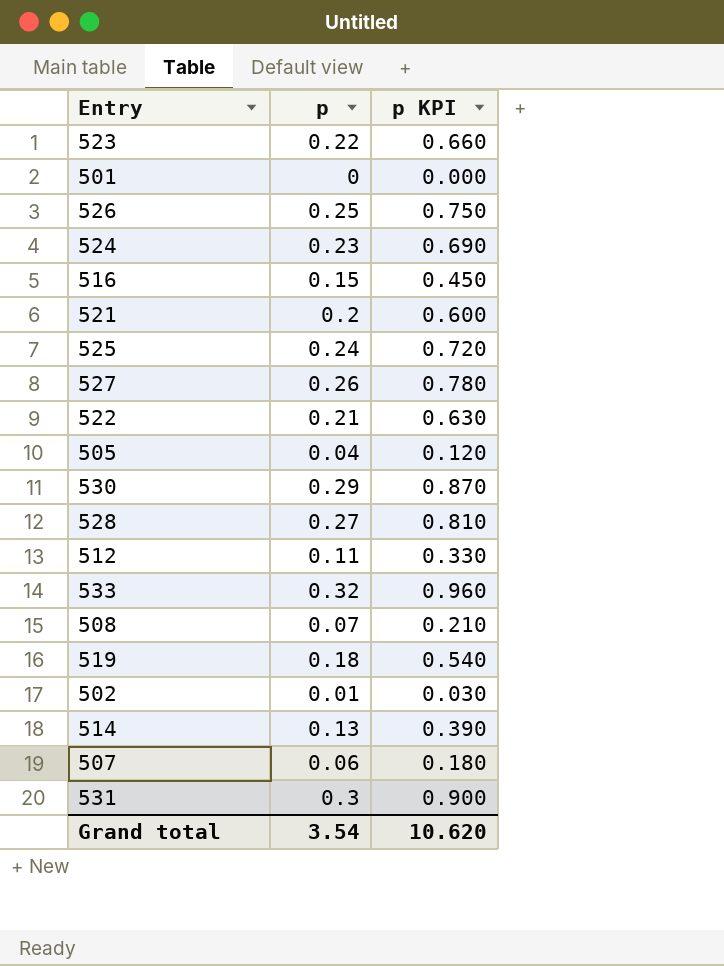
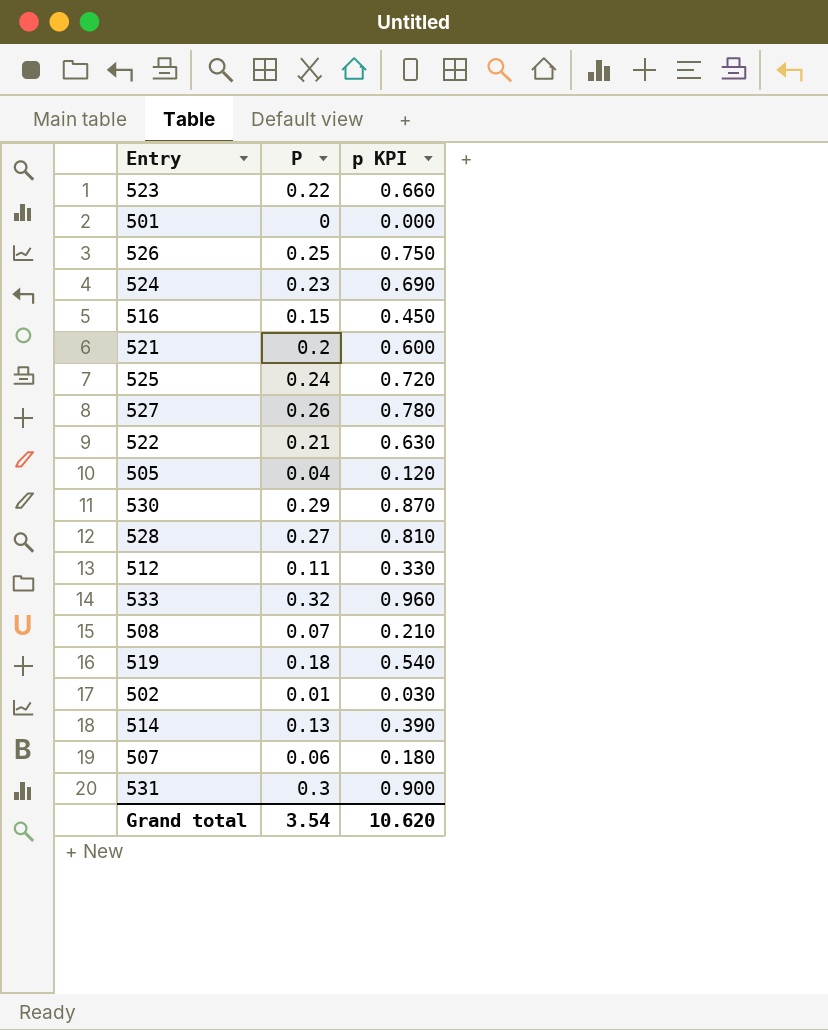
column name: p -> P

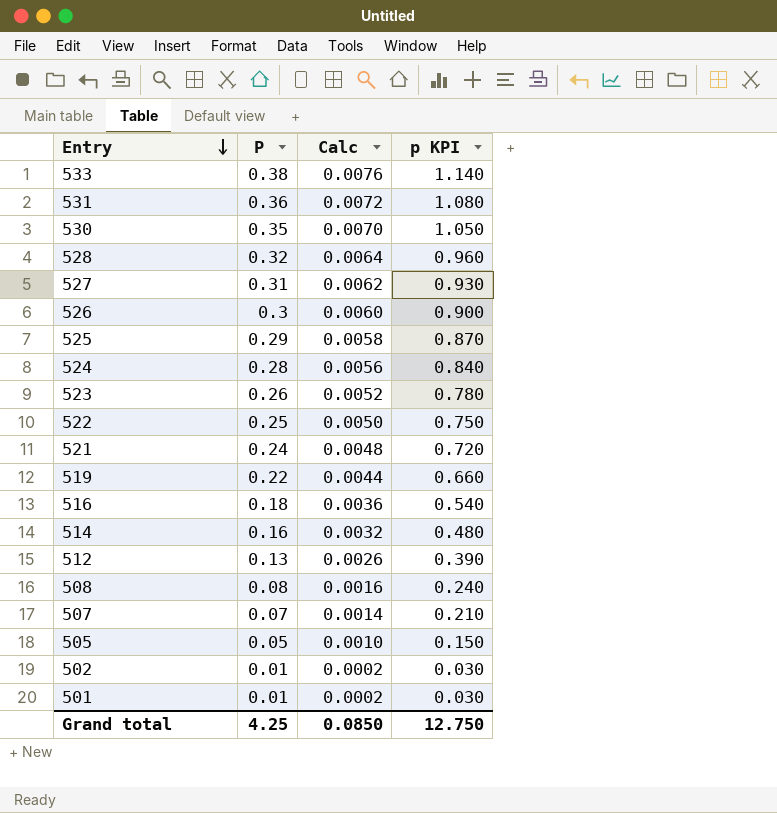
row order: none -> Entry descending
column Calc | formula: none -> [P] * 0.02
533 | P: 0.32 -> 0.38
533 | p KPI: 0.960 -> 1.140
531 | P: 0.3 -> 0.36
531 | p KPI: 0.900 -> 1.080
530 | P: 0.29 -> 0.35
530 | p KPI: 0.870 -> 1.050
528 | P: 0.27 -> 0.32
528 | p KPI: 0.810 -> 0.960
527 | P: 0.26 -> 0.31
527 | p KPI: 0.780 -> 0.930
526 | P: 0.25 -> 0.3
526 | p KPI: 0.750 -> 0.900
525 | P: 0.24 -> 0.29
525 | p KPI: 0.720 -> 0.870
524 | P: 0.23 -> 0.28
524 | p KPI: 0.690 -> 0.840
523 | P: 0.22 -> 0.26
523 | p KPI: 0.660 -> 0.780
522 | P: 0.21 -> 0.25
522 | p KPI: 0.630 -> 0.750
521 | P: 0.2 -> 0.24
521 | p KPI: 0.600 -> 0.720
519 | P: 0.18 -> 0.22
519 | p KPI: 0.540 -> 0.660
516 | P: 0.15 -> 0.18
516 | p KPI: 0.450 -> 0.540
514 | P: 0.13 -> 0.16
514 | p KPI: 0.390 -> 0.480
512 | P: 0.11 -> 0.13
512 | p KPI: 0.330 -> 0.390
508 | P: 0.07 -> 0.08
508 | p KPI: 0.210 -> 0.240
507 | P: 0.06 -> 0.07
507 | p KPI: 0.180 -> 0.210
505 | P: 0.04 -> 0.05
505 | p KPI: 0.120 -> 0.150
501 | P: 0 -> 0.01
501 | p KPI: 0.000 -> 0.030
Grand total | P: 3.54 -> 4.25
Grand total | p KPI: 10.620 -> 12.750

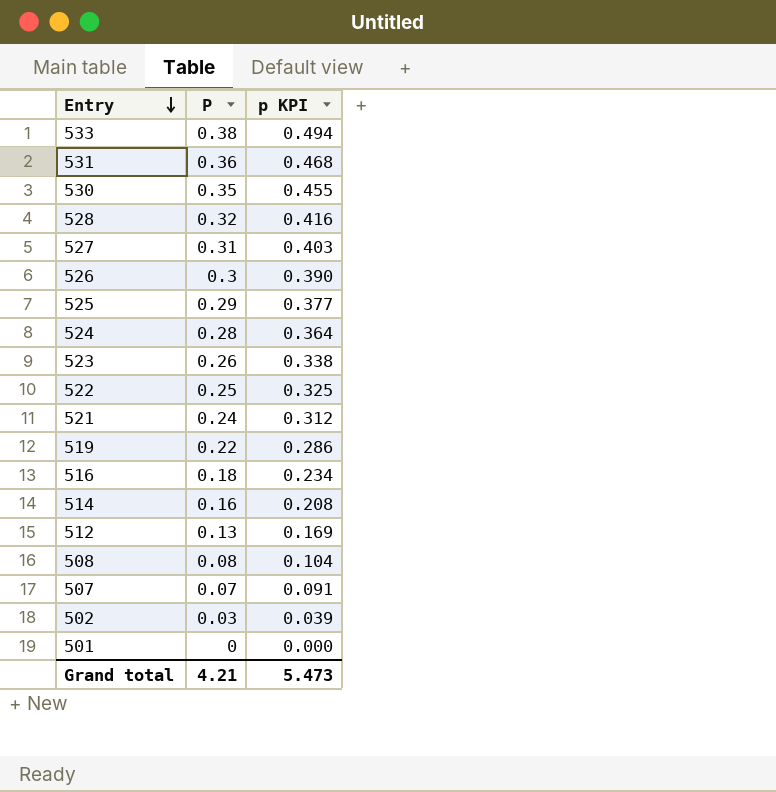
column Calc | formula: [P] * 0.02 -> none
column p KPI | formula: [P] * 3 -> [P] * 1.3
row 505: 0.05 | 0.0010 | 0.150 -> none
502 | P: 0.01 -> 0.03
501 | P: 0.01 -> 0
Grand total | P: 4.25 -> 4.21
Grand total | p KPI: 12.750 -> 5.473

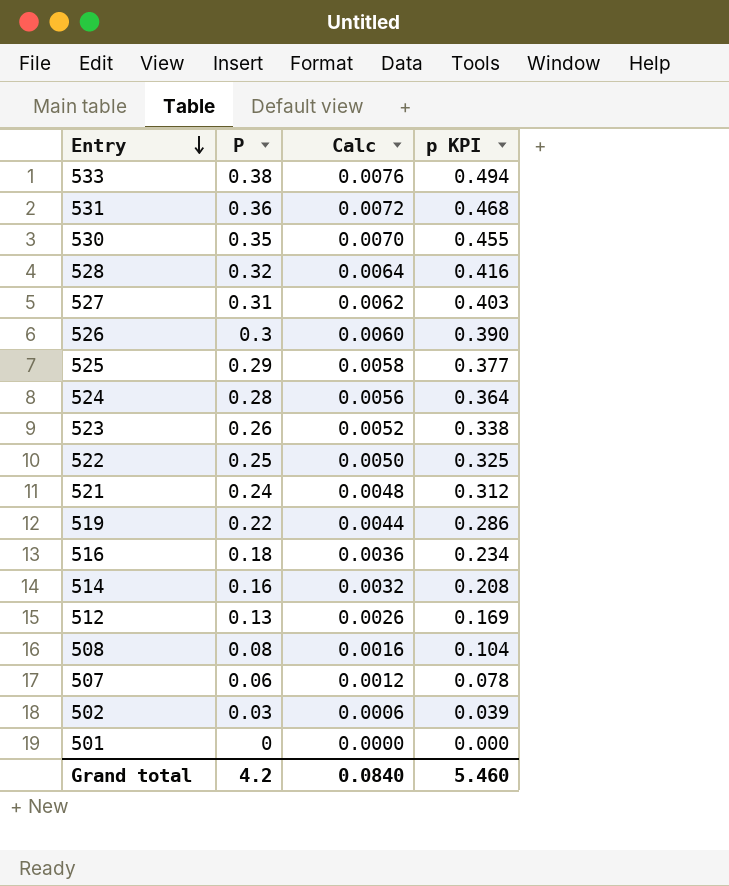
column Calc | formula: none -> [P] * 0.02
507 | P: 0.07 -> 0.06
507 | p KPI: 0.091 -> 0.078
Grand total | P: 4.21 -> 4.2
Grand total | p KPI: 5.473 -> 5.460

